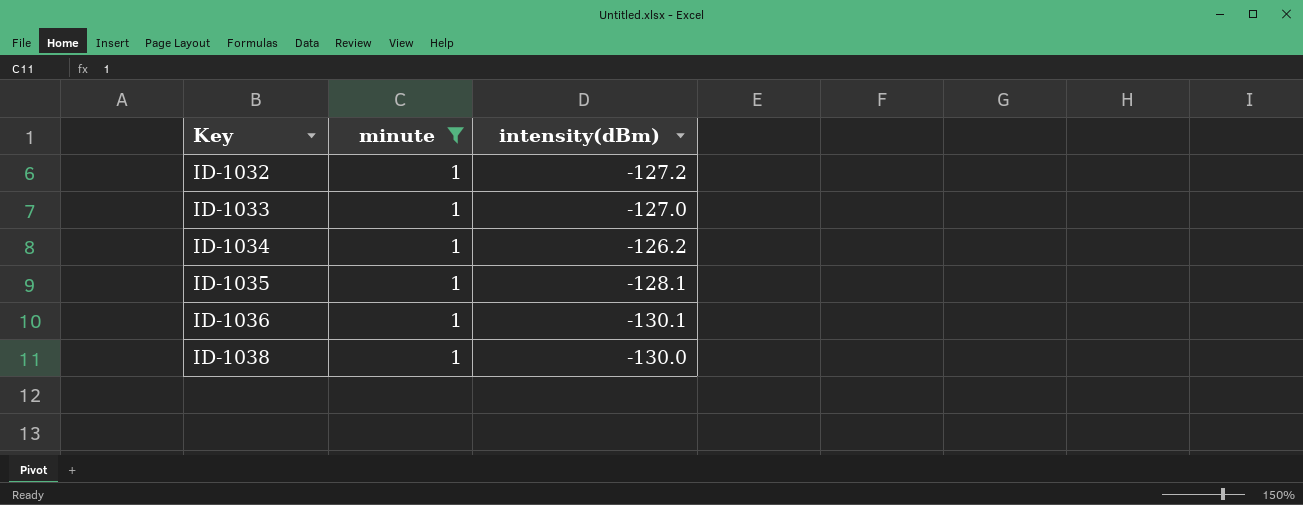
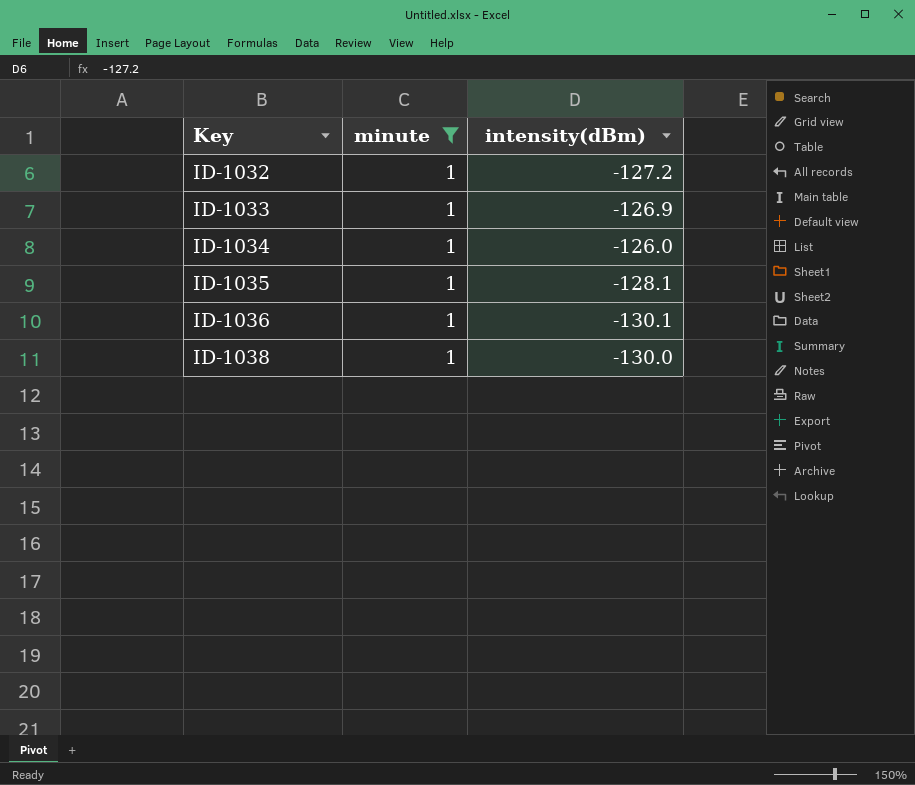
ID-1033 | intensity(dBm): -127.0 -> -126.9
ID-1034 | intensity(dBm): -126.2 -> -126.0

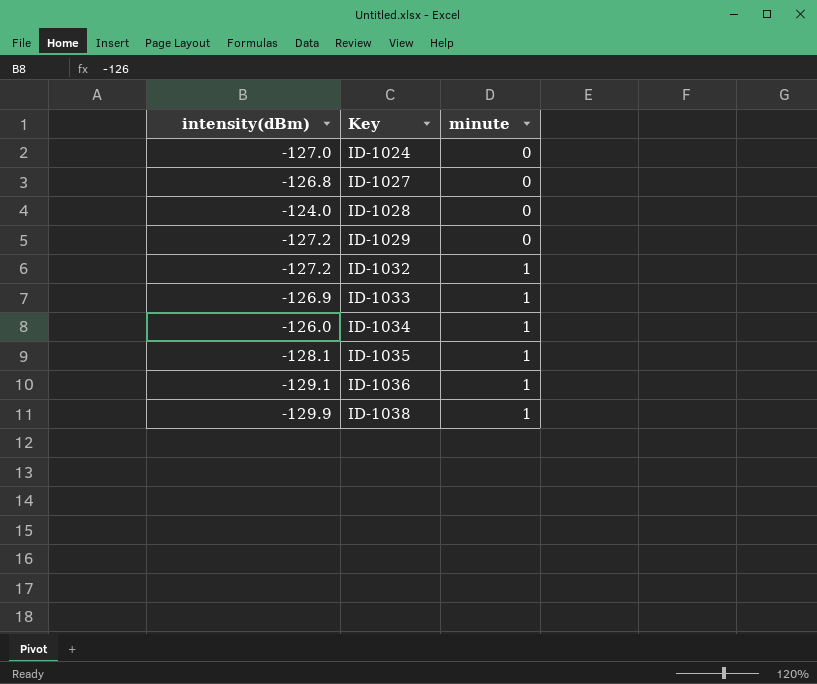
filter: minute = 1 -> none
column intensity(dBm) | position: 3 -> 1
ID-1036 | intensity(dBm): -130.1 -> -129.1
ID-1038 | intensity(dBm): -130.0 -> -129.9

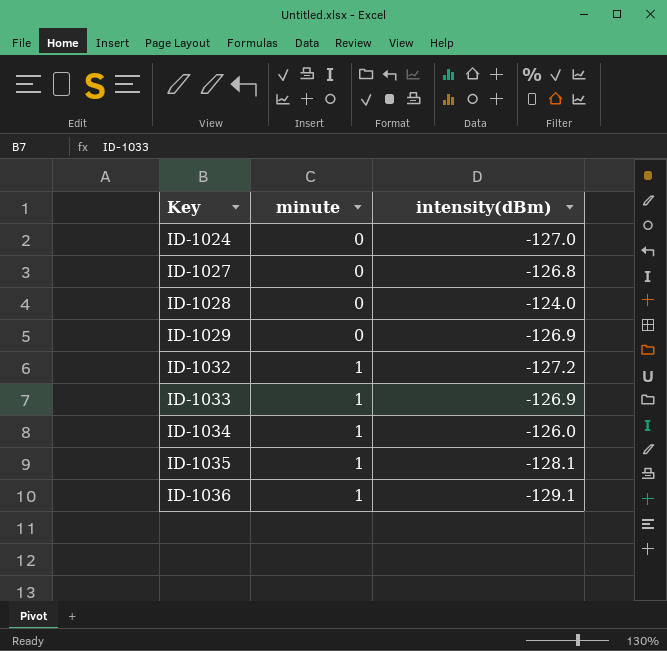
column intensity(dBm) | position: 1 -> 3
row ID-1038: -129.9 | 1 -> none
ID-1029 | intensity(dBm): -127.2 -> -126.9

